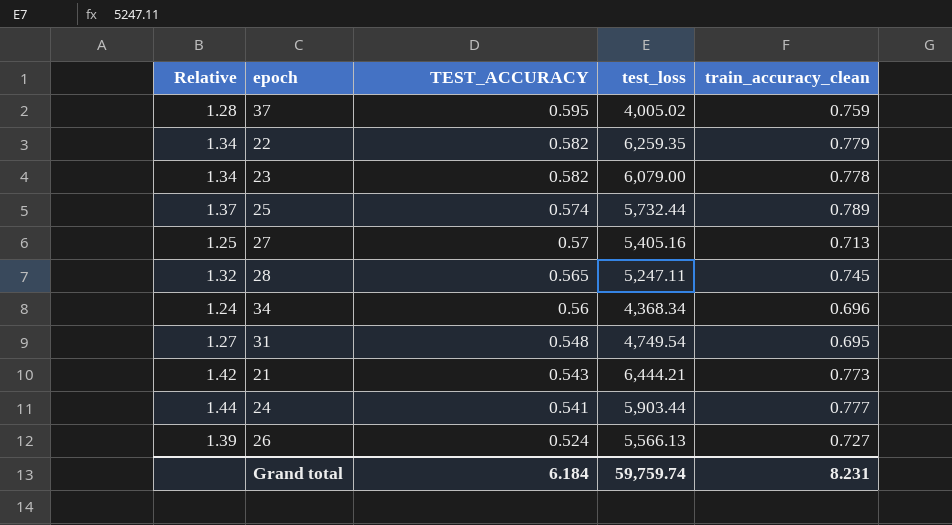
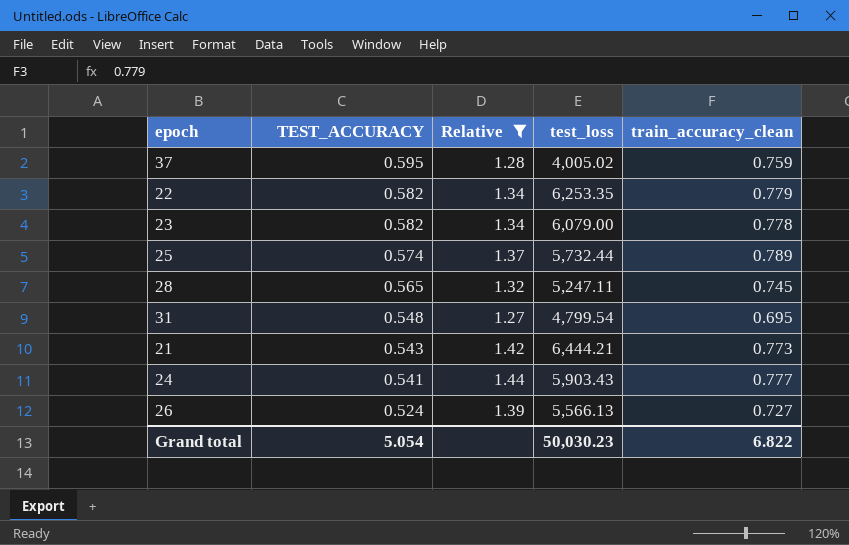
filter: none -> Relative >= 1.27
column Relative | position: 1 -> 3
22 | test_loss: 6,259.35 -> 6,253.35
31 | test_loss: 4,749.54 -> 4,799.54
24 | test_loss: 5,903.44 -> 5,903.43
Grand total | TEST_ACCURACY: 6.184 -> 5.054
Grand total | test_loss: 59,759.74 -> 50,030.23
Grand total | train_accuracy_clean: 8.231 -> 6.822

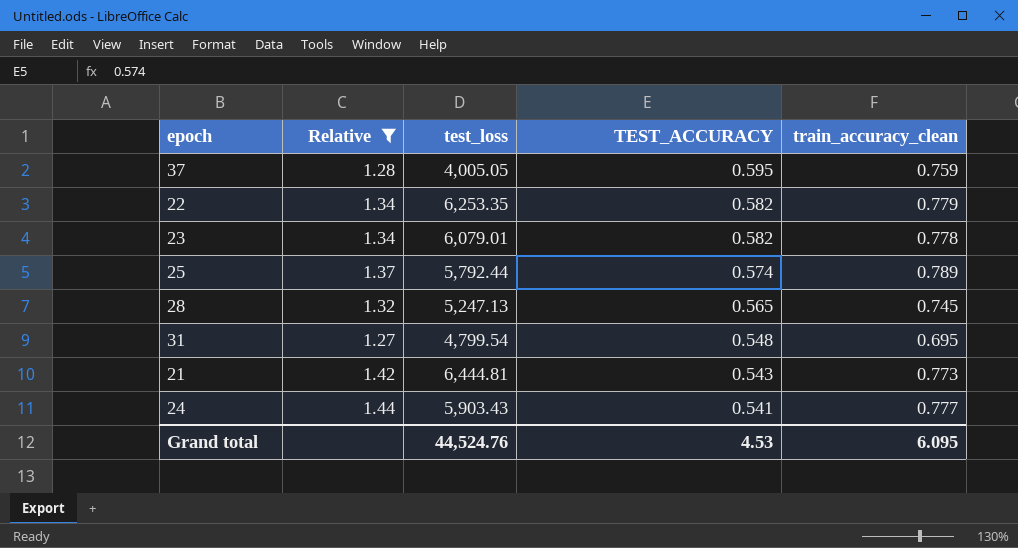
column TEST_ACCURACY | position: 2 -> 4
row 26: 0.524 | 1.39 | 5,566.13 | 0.727 -> none
37 | test_loss: 4,005.02 -> 4,005.05
23 | test_loss: 6,079.00 -> 6,079.01
25 | test_loss: 5,732.44 -> 5,792.44
28 | test_loss: 5,247.11 -> 5,247.13
21 | test_loss: 6,444.21 -> 6,444.81
Grand total | test_loss: 50,030.23 -> 44,524.76
Grand total | TEST_ACCURACY: 5.054 -> 4.53
Grand total | train_accuracy_clean: 6.822 -> 6.095

